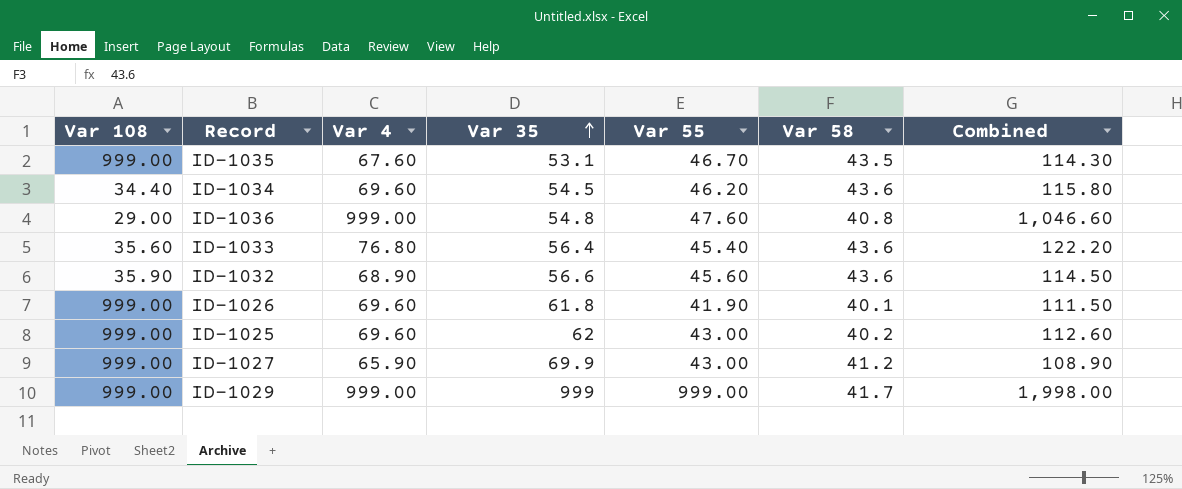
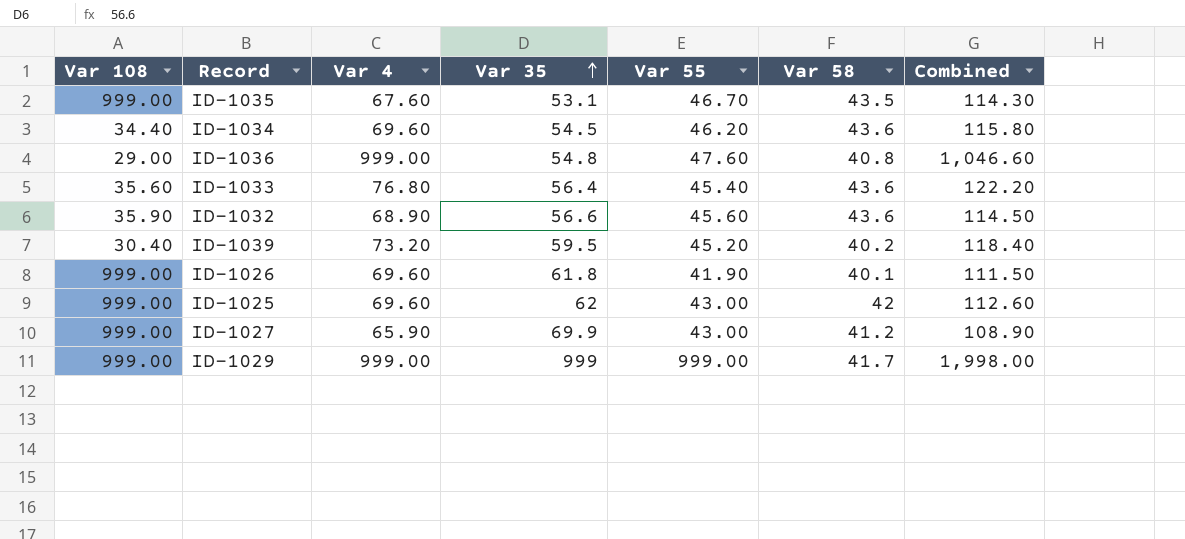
row ID-1039: none -> 30.40 | 73.20 | 59.5 | 45.20 | 40.2 | 118.40
ID-1025 | Var 58: 40.2 -> 42

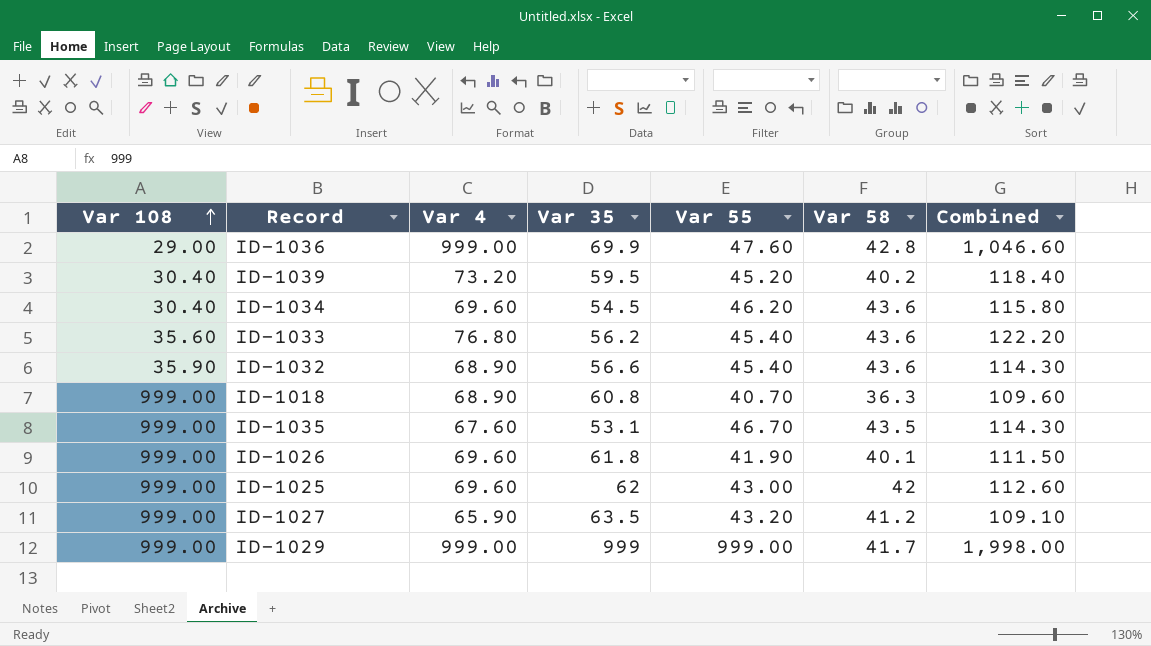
row order: Var 35 ascending -> Var 108 ascending
ID-1036 | Var 35: 54.8 -> 69.9
ID-1036 | Var 58: 40.8 -> 42.8
ID-1034 | Var 108: 34.40 -> 30.40
ID-1033 | Var 35: 56.4 -> 56.2
ID-1032 | Var 55: 45.60 -> 45.40
ID-1032 | Combined: 114.50 -> 114.30
row ID-1018: none -> 999.00 | 68.90 | 60.8 | 40.70 | 36.3 | 109.60
ID-1027 | Var 35: 69.9 -> 63.5
ID-1027 | Var 55: 43.00 -> 43.20
ID-1027 | Combined: 108.90 -> 109.10

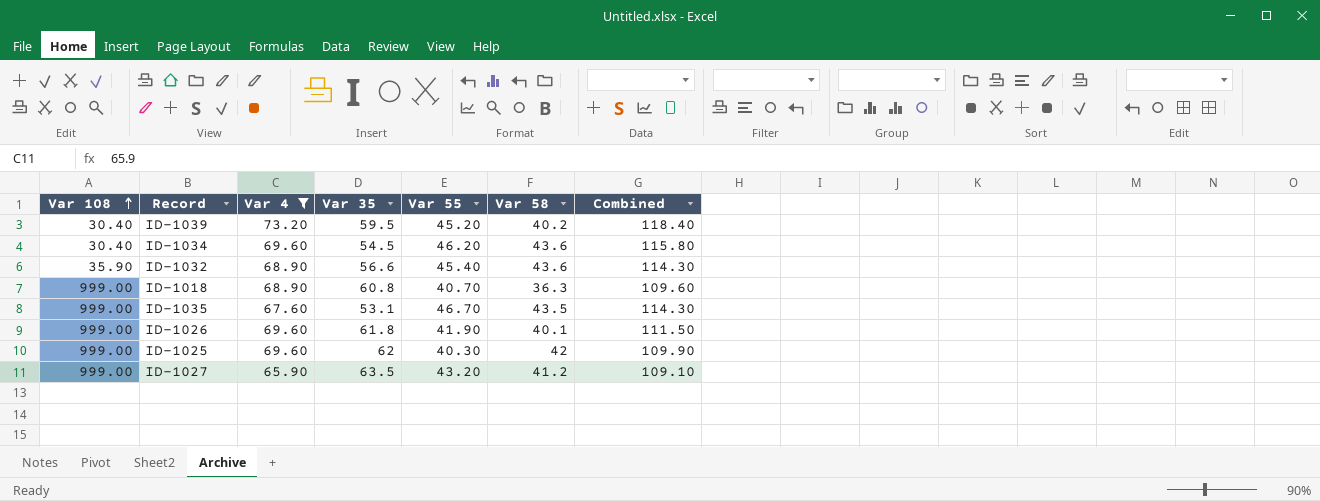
filter: none -> Var 4 <= 73.20
ID-1025 | Var 55: 43.00 -> 40.30
ID-1025 | Combined: 112.60 -> 109.90

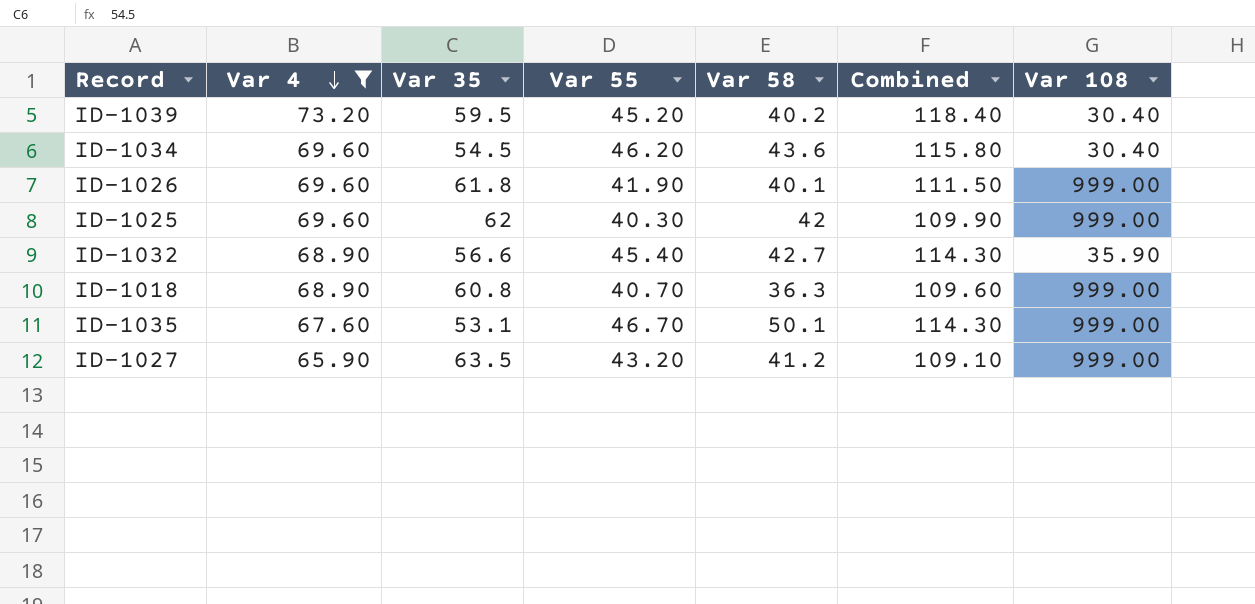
row order: Var 108 ascending -> Var 4 descending
column Var 108 | position: 1 -> 7
ID-1032 | Var 58: 43.6 -> 42.7
ID-1035 | Var 58: 43.5 -> 50.1

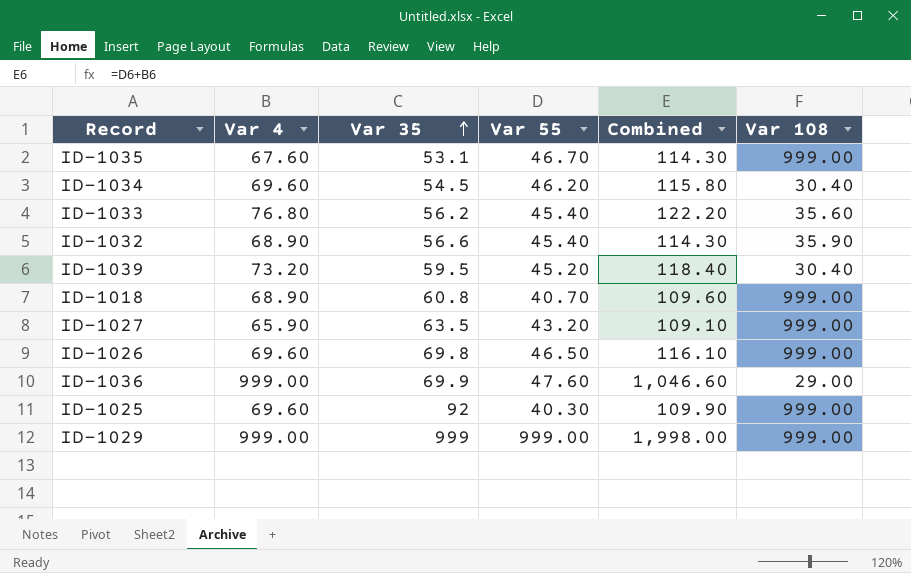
filter: Var 4 <= 73.20 -> none
row order: Var 4 descending -> Var 35 ascending
column Var 58 | position: 5 -> none
ID-1026 | Var 35: 61.8 -> 69.8
ID-1026 | Var 55: 41.90 -> 46.50
ID-1026 | Combined: 111.50 -> 116.10
ID-1025 | Var 35: 62 -> 92

